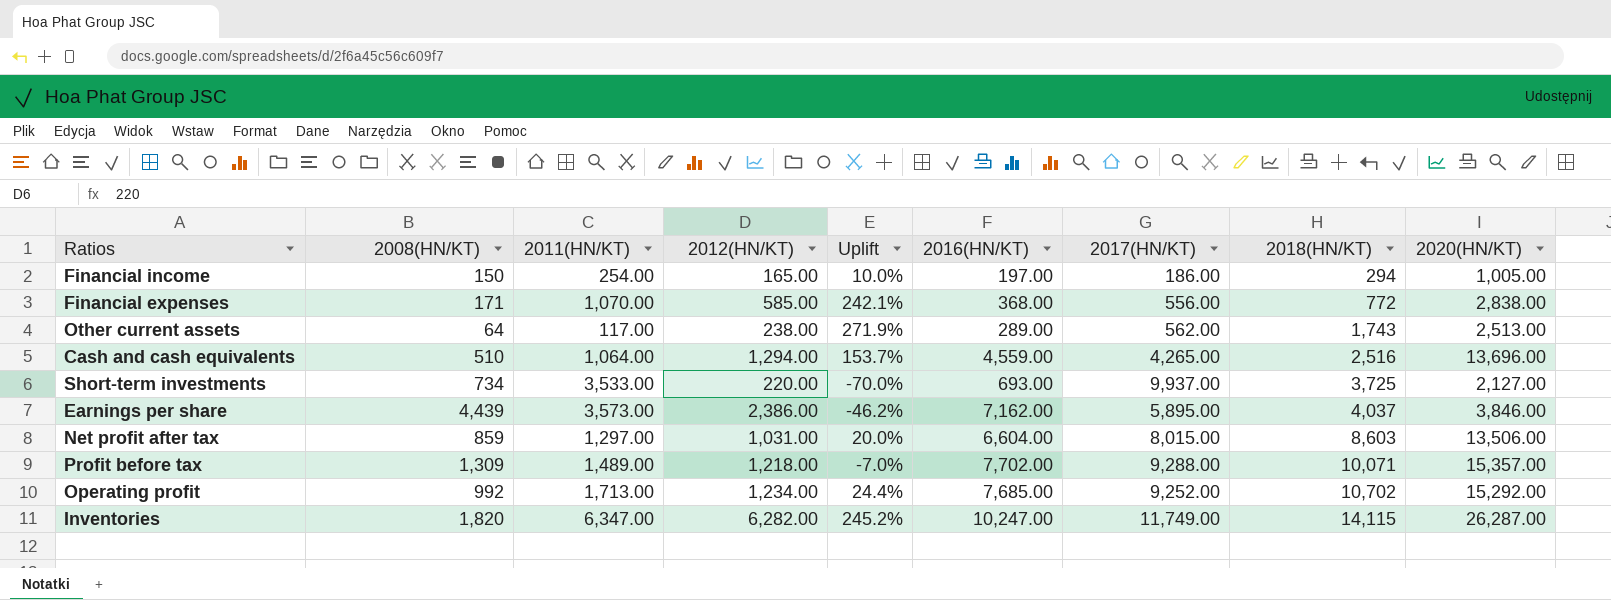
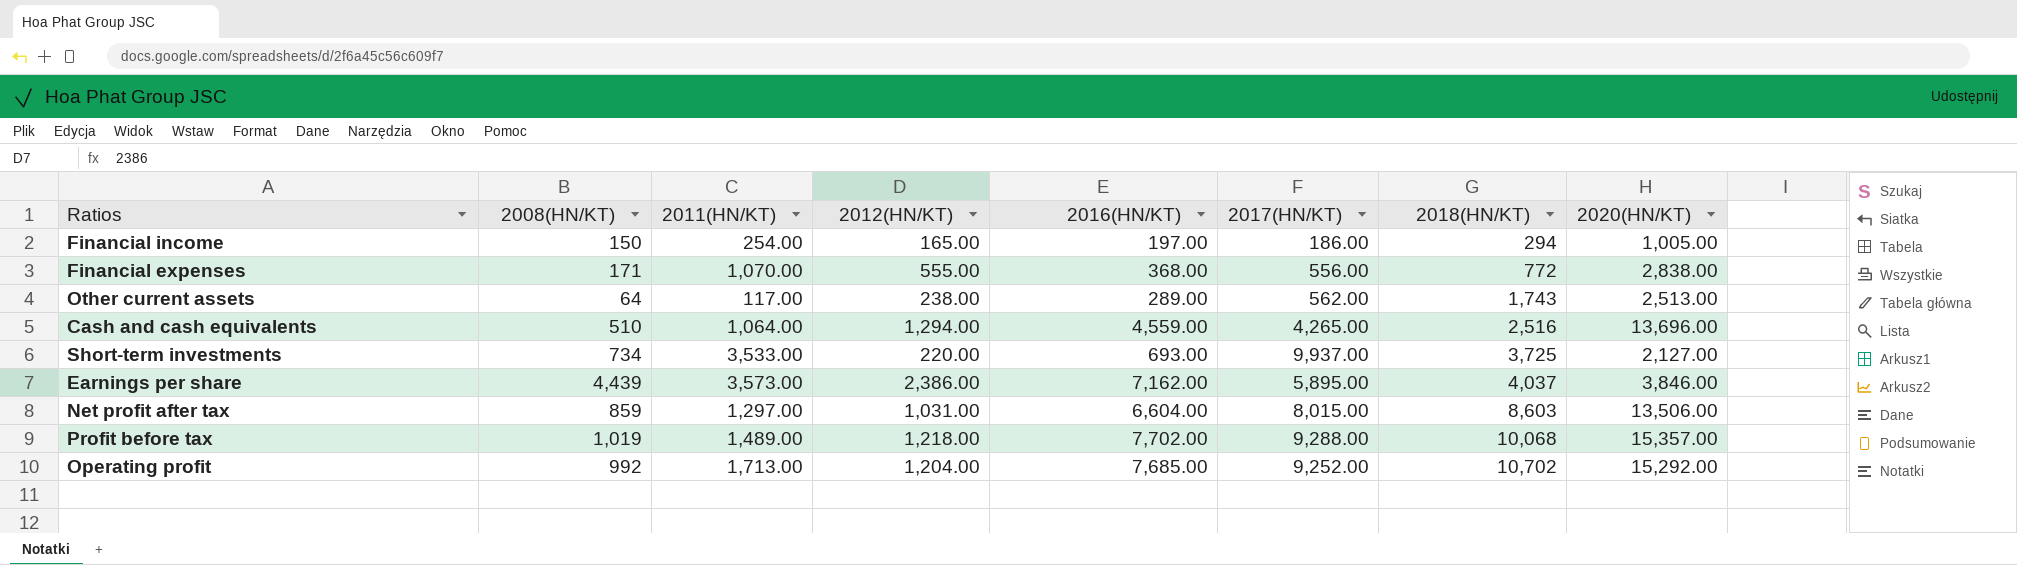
column Uplift | formula: ([2012(HN/KT)] - [2008(HN/KT)]) / [2008(HN/KT)] -> none
row Inventories: 1,820 | 6,347.00 | 6,282.00 | 245.2% | 10,247.00 | 11,749.00 | 14,115 | 26,287.00 -> none
Financial expenses | 2012(HN/KT): 585.00 -> 555.00
Profit before tax | 2008(HN/KT): 1,309 -> 1,019
Profit before tax | 2018(HN/KT): 10,071 -> 10,068
Operating profit | 2012(HN/KT): 1,234.00 -> 1,204.00

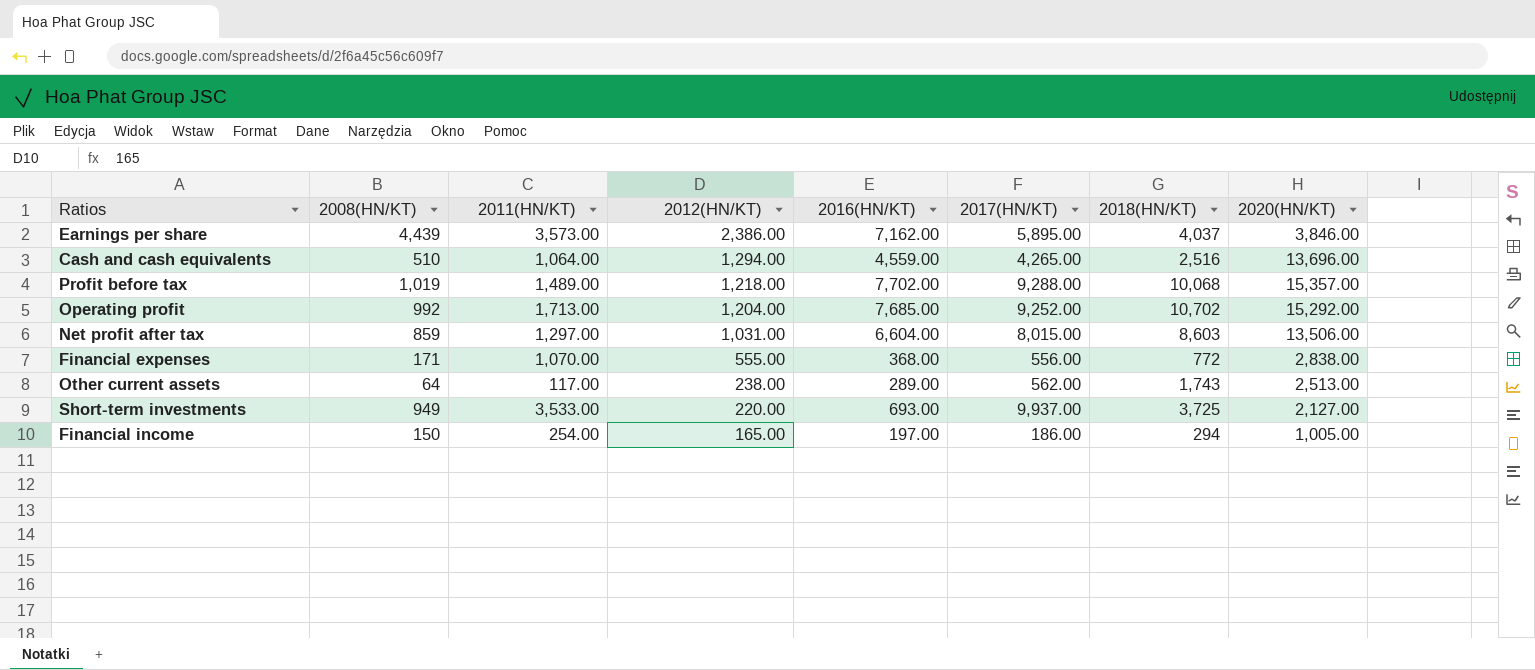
row order: 2018(HN/KT) ascending -> 2012(HN/KT) descending
Short-term investments | 2008(HN/KT): 734 -> 949

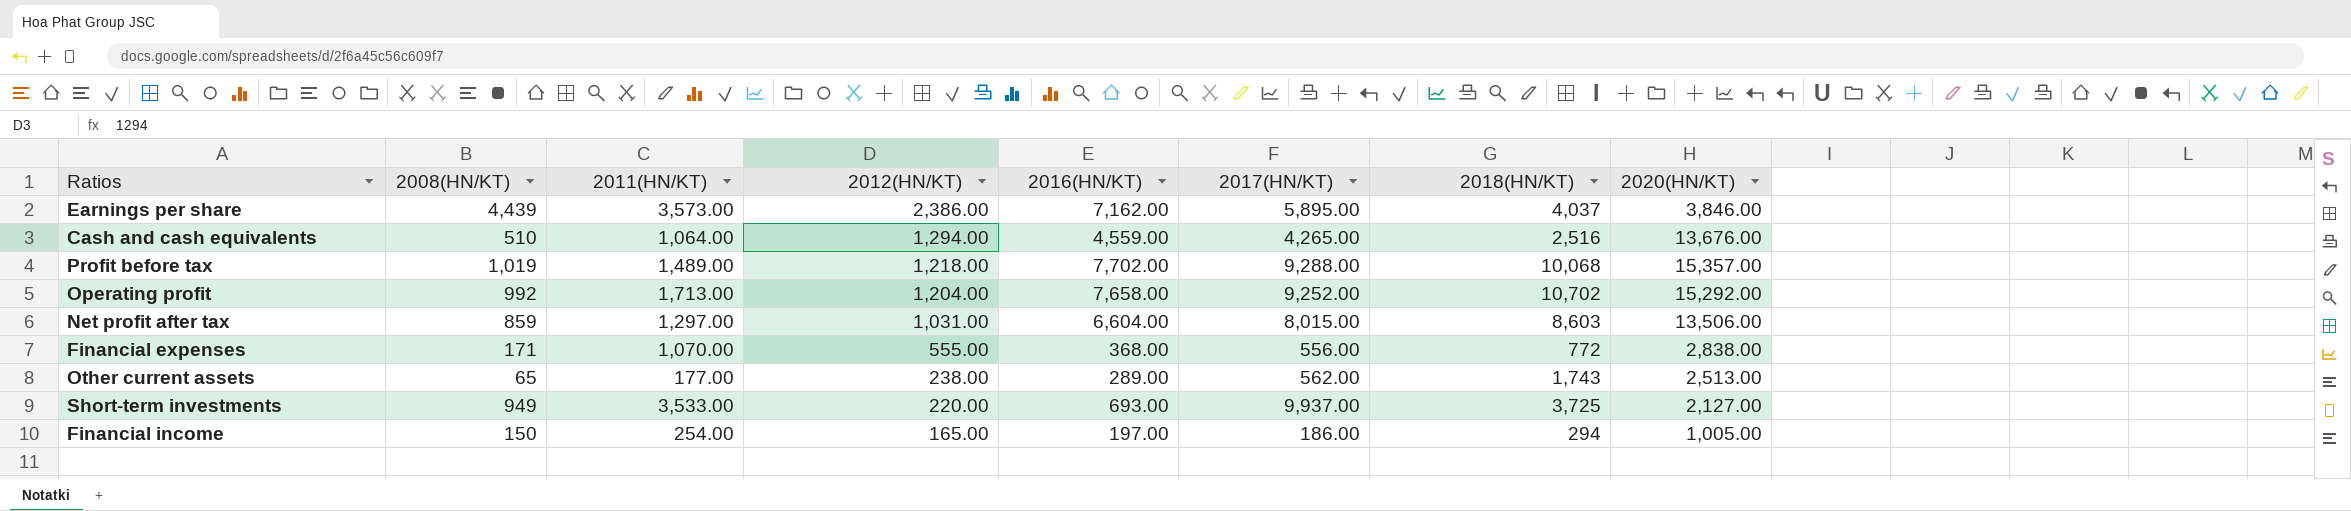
Cash and cash equivalents | 2020(HN/KT): 13,696.00 -> 13,676.00
Operating profit | 2016(HN/KT): 7,685.00 -> 7,658.00
Other current assets | 2008(HN/KT): 64 -> 65
Other current assets | 2011(HN/KT): 117.00 -> 177.00

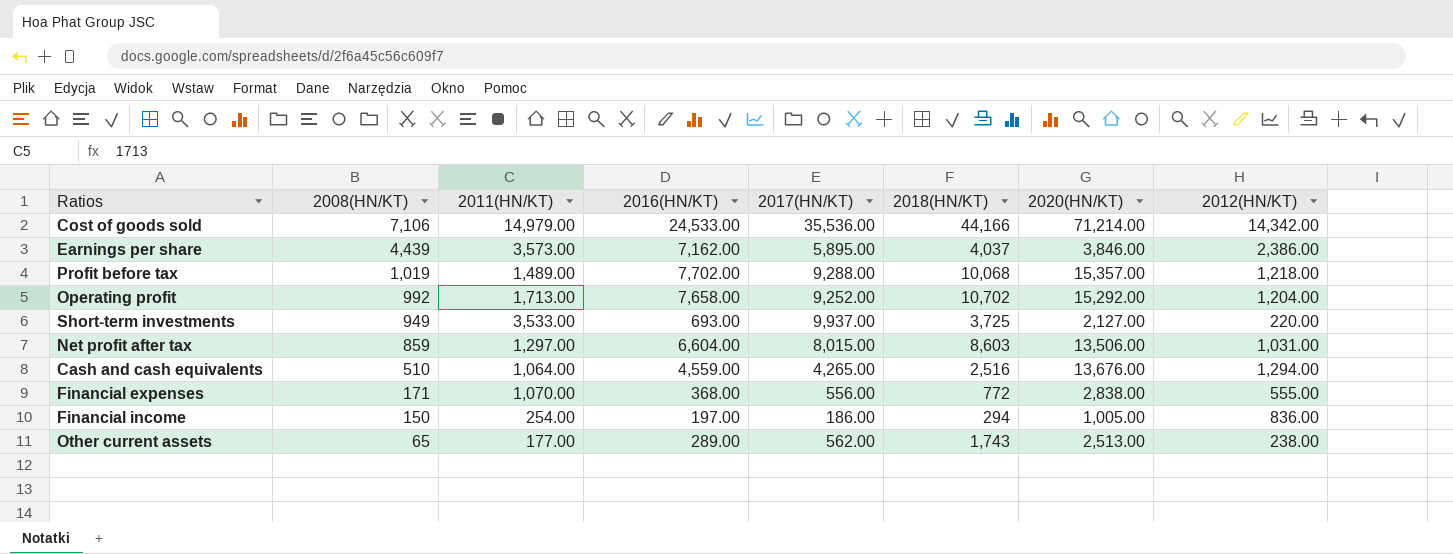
row order: 2012(HN/KT) descending -> 2008(HN/KT) descending
column 2012(HN/KT) | position: 4 -> 8
row Cost of goods sold: none -> 7,106 | 14,979.00 | 24,533.00 | 35,536.00 | 44,166 | 71,214.00 | 14,342.00
Financial income | 2012(HN/KT): 165.00 -> 836.00

